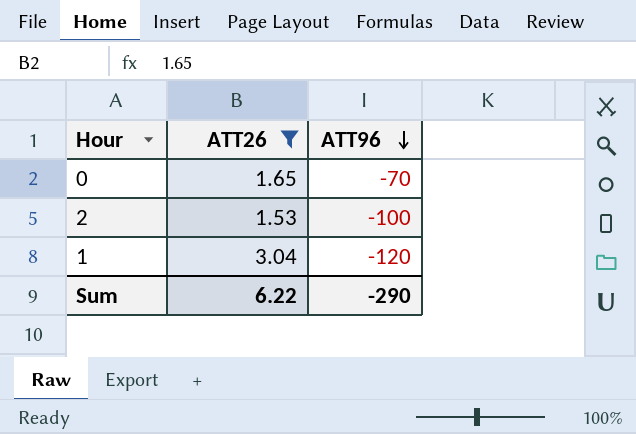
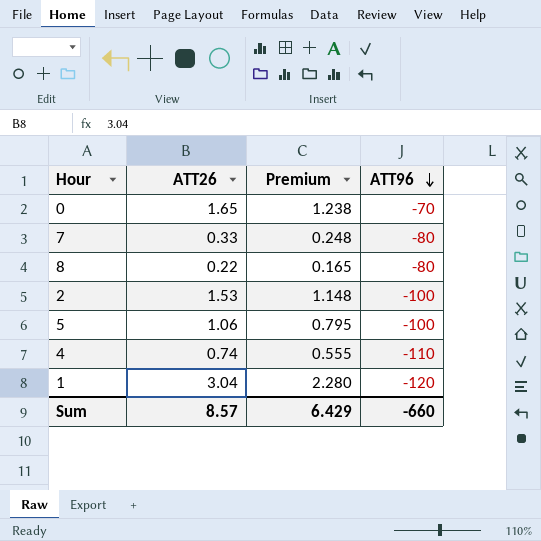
filter: ATT26 >= 1.53 -> none
column Premium | formula: none -> [ATT26] * 0.75
Sum | ATT26: 6.22 -> 8.57
Sum | ATT96: -290 -> -660

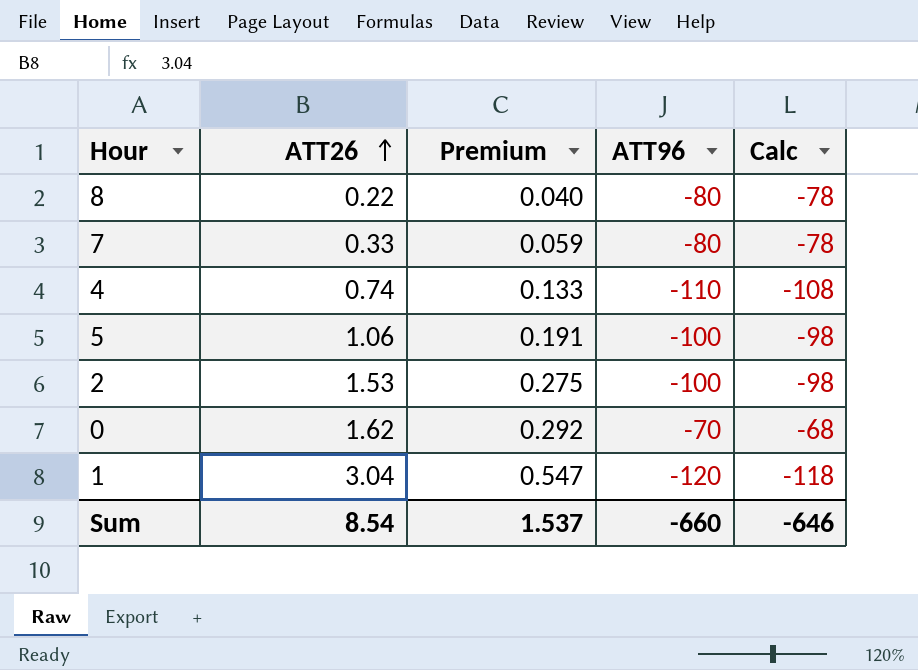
row order: ATT96 descending -> ATT26 ascending
column Premium | formula: [ATT26] * 0.75 -> [ATT26] * 0.18
column Calc | formula: none -> [ATT96] + 2
0 | ATT26: 1.65 -> 1.62
Sum | ATT26: 8.57 -> 8.54
Sum | Premium: 6.429 -> 1.537

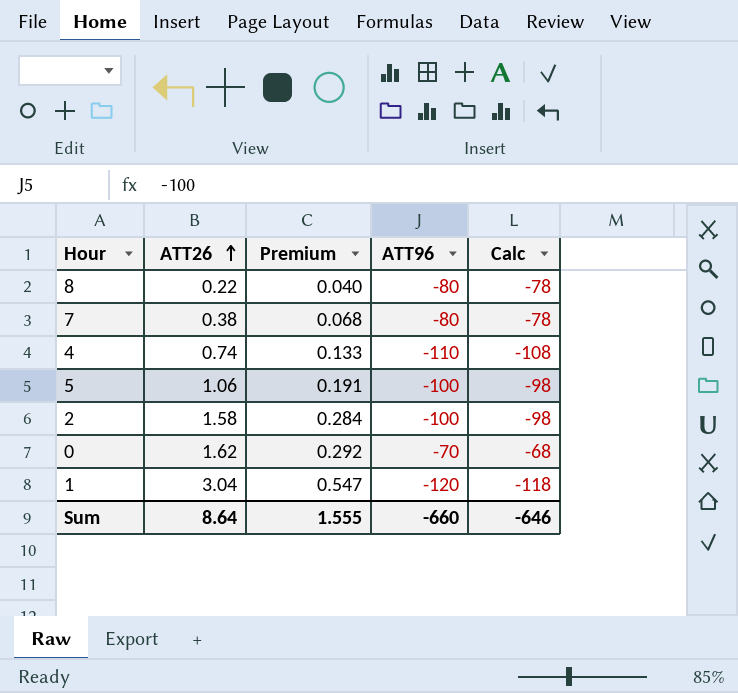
7 | ATT26: 0.33 -> 0.38
7 | Premium: 0.059 -> 0.068
2 | ATT26: 1.53 -> 1.58
2 | Premium: 0.275 -> 0.284
Sum | ATT26: 8.54 -> 8.64
Sum | Premium: 1.537 -> 1.555

